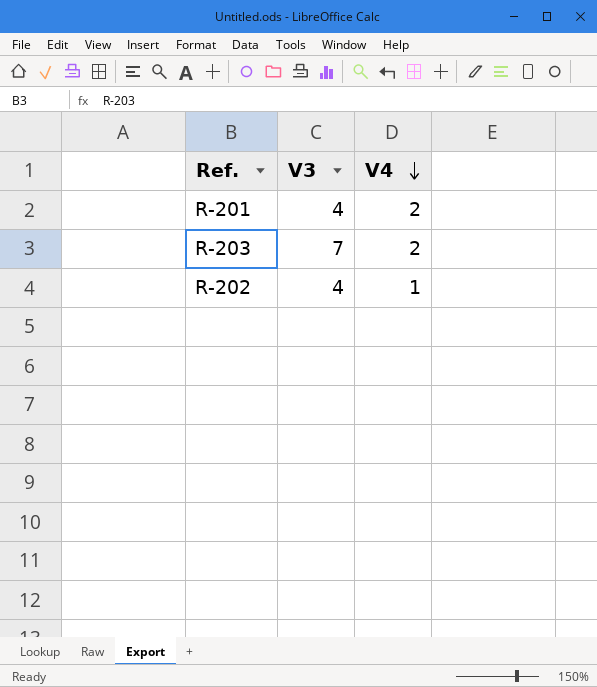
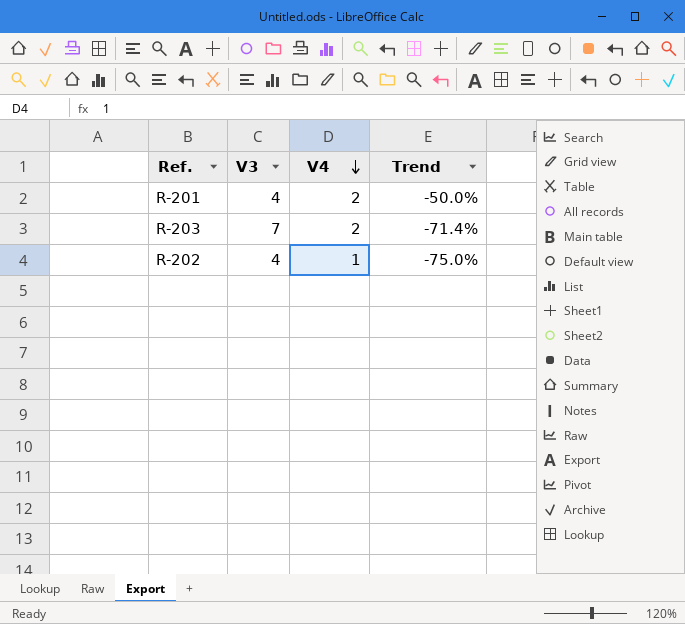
column Trend | formula: none -> ([V4] - [V3]) / [V3]

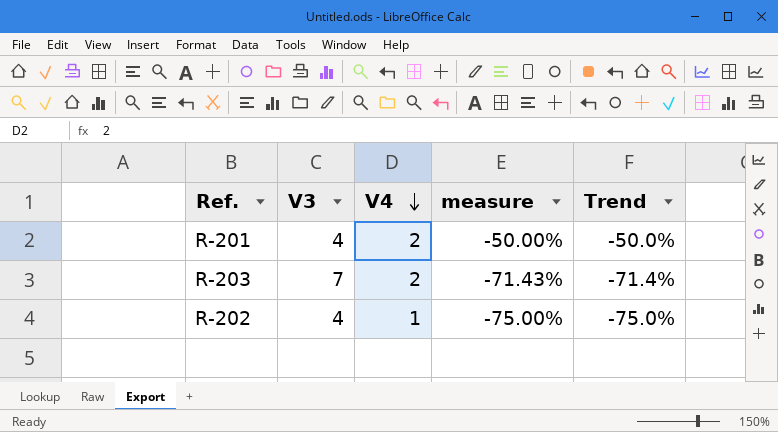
column measure | formula: none -> ([V4] - [V3]) / [V3]

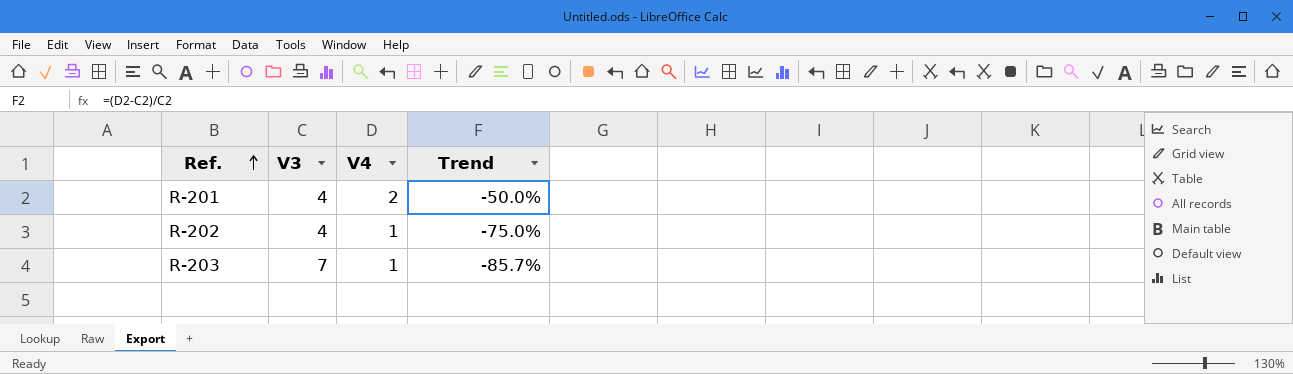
row order: V4 descending -> Ref. ascending
column measure | formula: ([V4] - [V3]) / [V3] -> none
R-203 | V4: 2 -> 1
R-203 | Trend: -71.4% -> -85.7%

